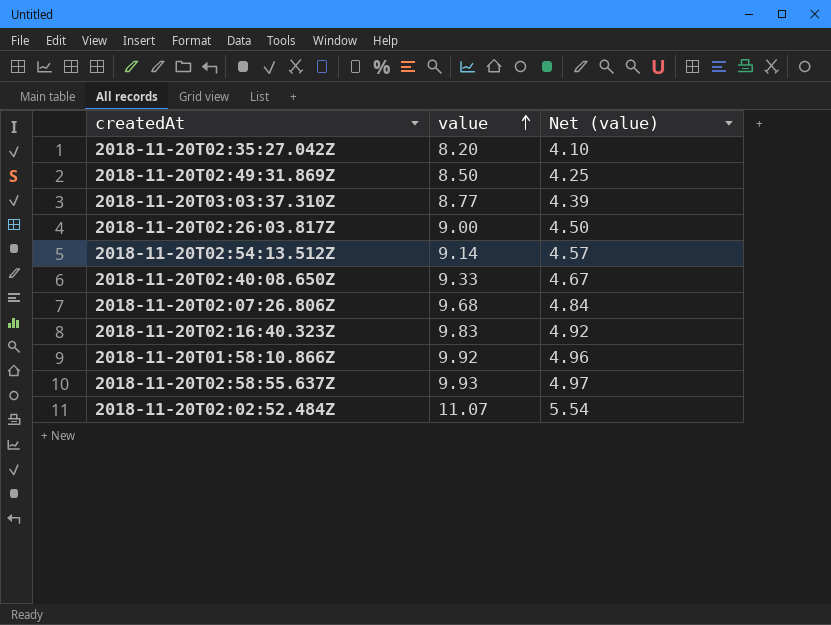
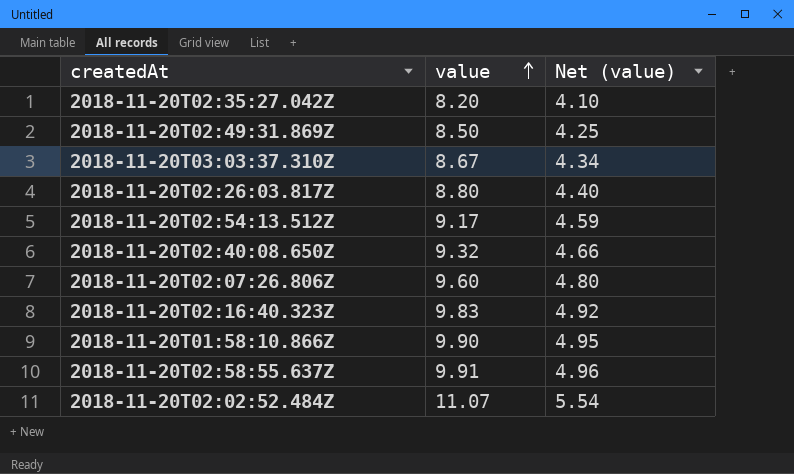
2018-11-20T03:03:37.310Z | value: 8.77 -> 8.67
2018-11-20T03:03:37.310Z | Net (value): 4.39 -> 4.34
2018-11-20T02:26:03.817Z | value: 9.00 -> 8.80
2018-11-20T02:26:03.817Z | Net (value): 4.50 -> 4.40
2018-11-20T02:54:13.512Z | value: 9.14 -> 9.17
2018-11-20T02:54:13.512Z | Net (value): 4.57 -> 4.59
2018-11-20T02:40:08.650Z | value: 9.33 -> 9.32
2018-11-20T02:40:08.650Z | Net (value): 4.67 -> 4.66
2018-11-20T02:07:26.806Z | value: 9.68 -> 9.60
2018-11-20T02:07:26.806Z | Net (value): 4.84 -> 4.80
2018-11-20T01:58:10.866Z | value: 9.92 -> 9.90
2018-11-20T01:58:10.866Z | Net (value): 4.96 -> 4.95
2018-11-20T02:58:55.637Z | value: 9.93 -> 9.91
2018-11-20T02:58:55.637Z | Net (value): 4.97 -> 4.96

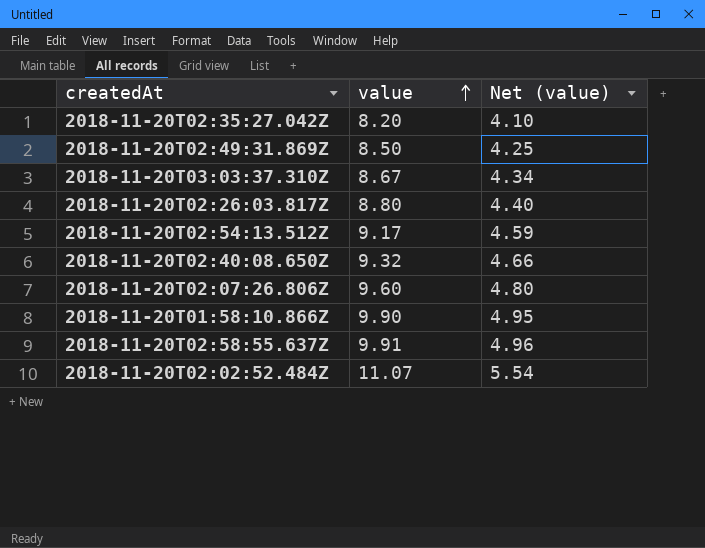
row 2018-11-20T02:16:40.323Z: 9.83 | 4.92 -> none

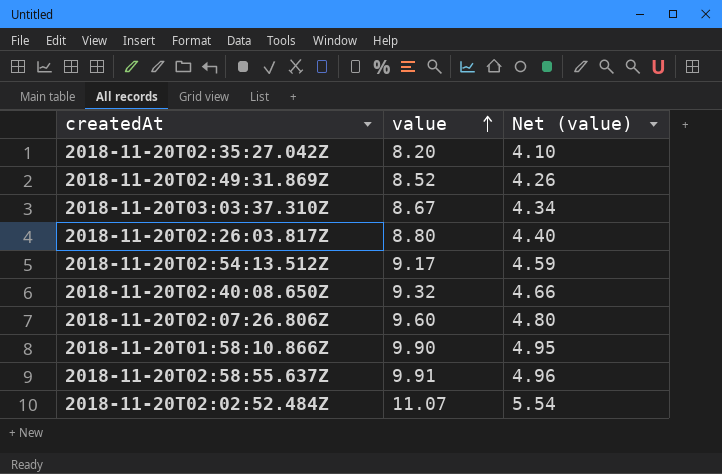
2018-11-20T02:49:31.869Z | value: 8.50 -> 8.52
2018-11-20T02:49:31.869Z | Net (value): 4.25 -> 4.26

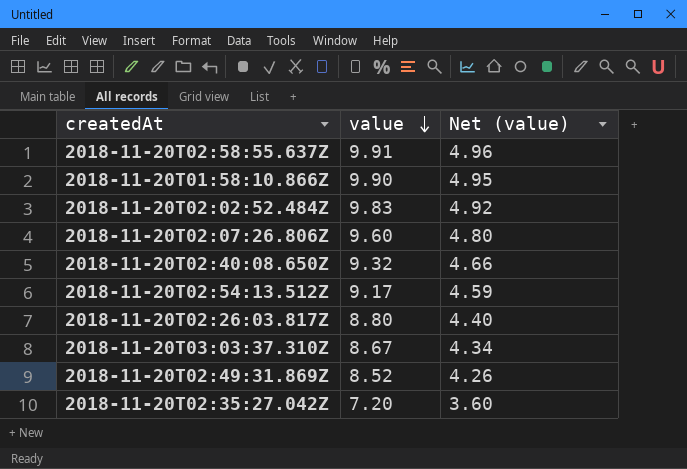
row order: value ascending -> value descending
2018-11-20T02:02:52.484Z | value: 11.07 -> 9.83
2018-11-20T02:02:52.484Z | Net (value): 5.54 -> 4.92
2018-11-20T02:35:27.042Z | value: 8.20 -> 7.20
2018-11-20T02:35:27.042Z | Net (value): 4.10 -> 3.60

